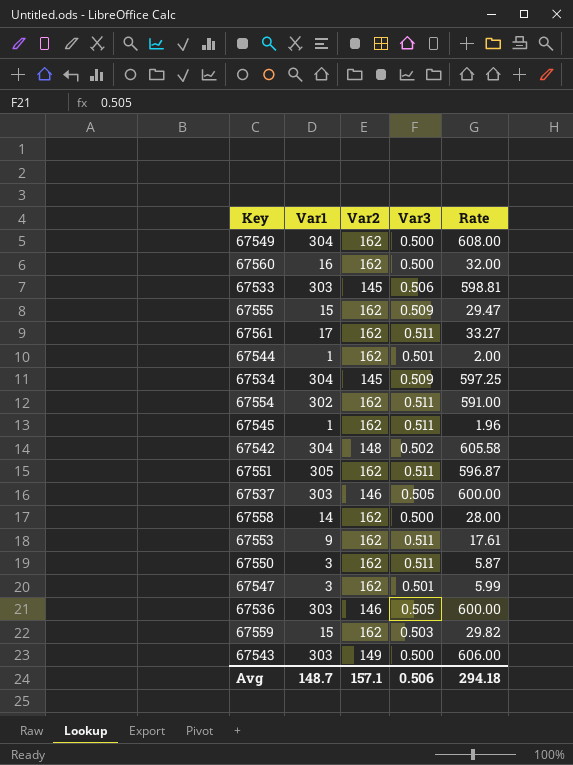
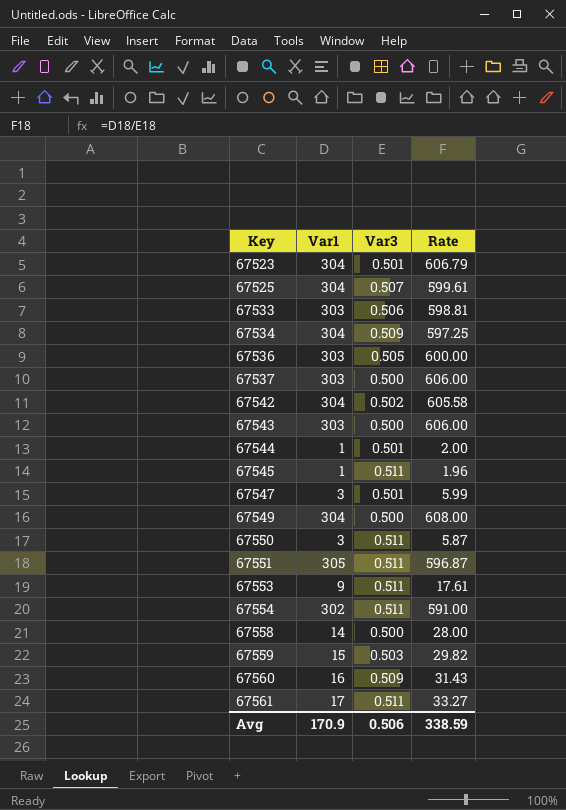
row order: none -> Key ascending
column Var2 | position: 3 -> none
row 67555: 15 | 162 | 0.509 | 29.47 -> none
row 67523: none -> 304 | 0.501 | 606.79
row 67525: none -> 304 | 0.507 | 599.61
67537 | Var3: 0.505 -> 0.500
67537 | Rate: 600.00 -> 606.00
67560 | Var3: 0.500 -> 0.509
67560 | Rate: 32.00 -> 31.43
Avg | Var1: 148.7 -> 170.9
Avg | Rate: 294.18 -> 338.59

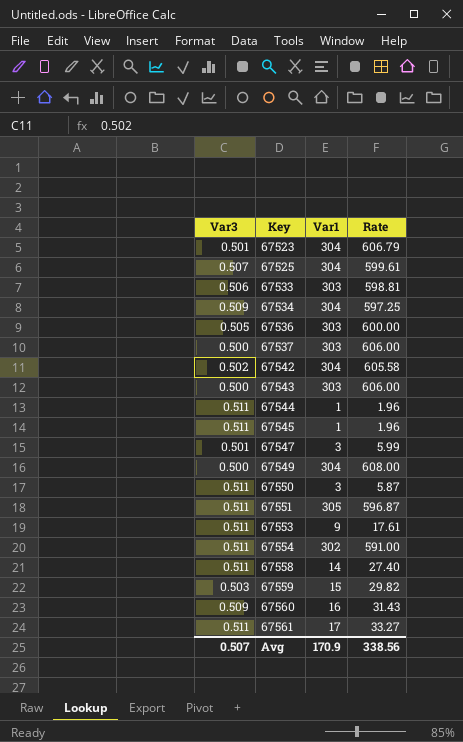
column Var3 | position: 3 -> 1
67544 | Var3: 0.501 -> 0.511
67544 | Rate: 2.00 -> 1.96
67558 | Var3: 0.500 -> 0.511
67558 | Rate: 28.00 -> 27.40
Avg | Var3: 0.506 -> 0.507
Avg | Rate: 338.59 -> 338.56

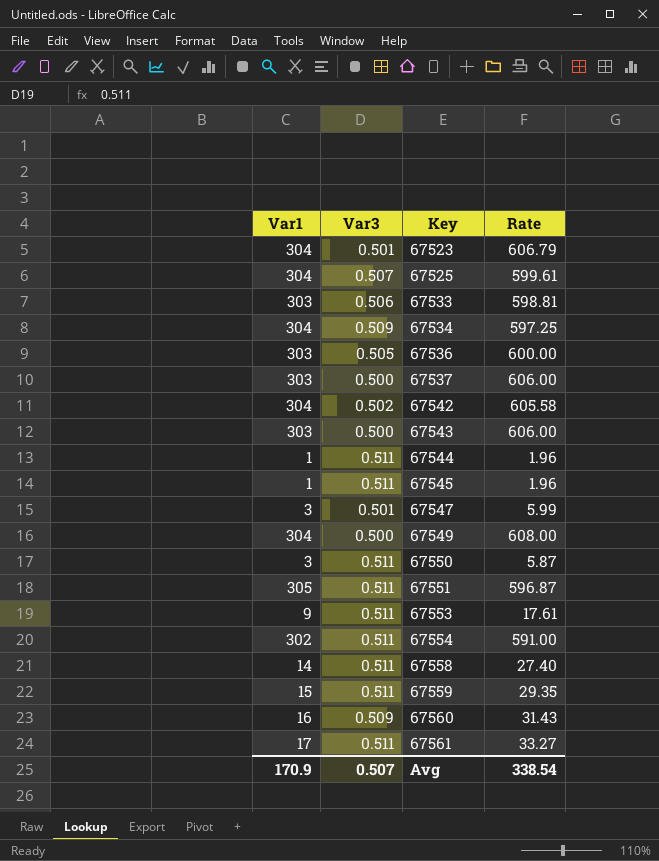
column Var1 | position: 3 -> 1
67559 | Var3: 0.503 -> 0.511
67559 | Rate: 29.82 -> 29.35
Avg | Rate: 338.56 -> 338.54

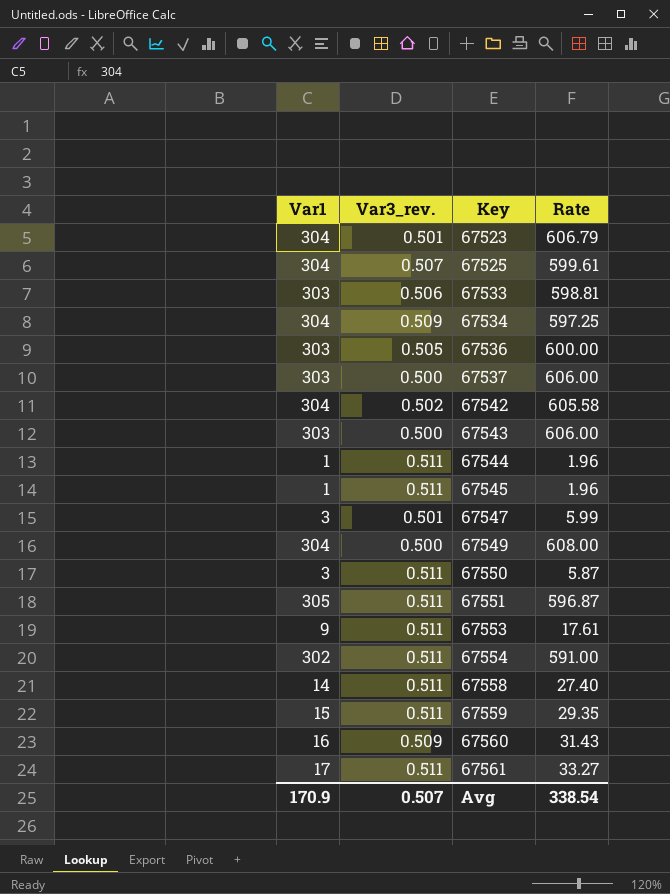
column name: Var3 -> Var3_rev.

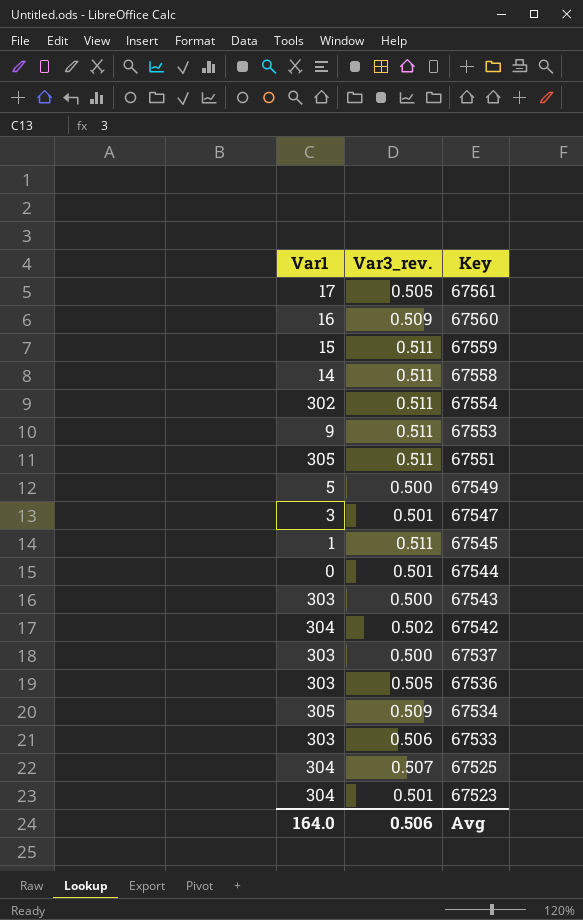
row order: Key ascending -> Key descending
column Rate | formula: [Var1] / [Var3_rev.] -> none
row 67550: 3 | 0.511 | 5.87 -> none
67561 | Var3_rev.: 0.511 -> 0.505
67549 | Var1: 304 -> 5
67544 | Var1: 1 -> 0
67544 | Var3_rev.: 0.511 -> 0.501
67534 | Var1: 304 -> 305
Avg | Var1: 170.9 -> 164.0
Avg | Var3_rev.: 0.507 -> 0.506

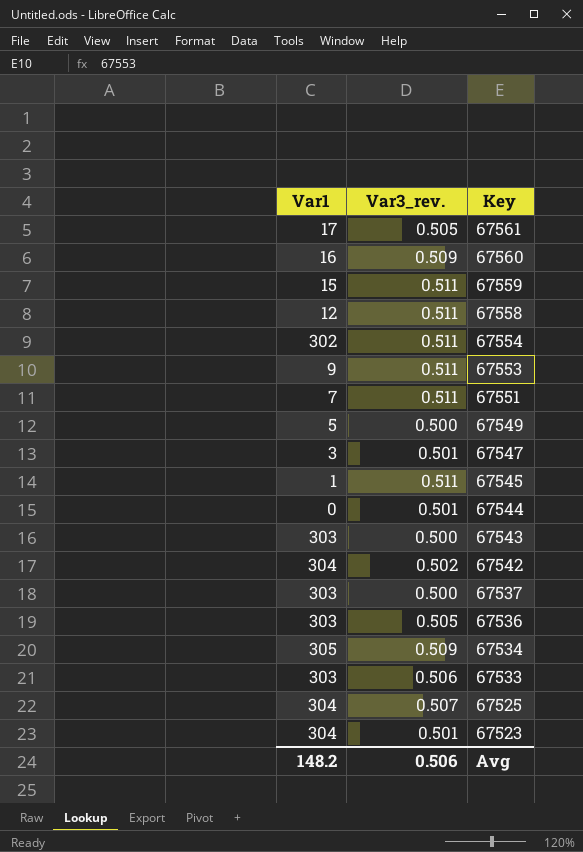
67558 | Var1: 14 -> 12
67551 | Var1: 305 -> 7
Avg | Var1: 164.0 -> 148.2

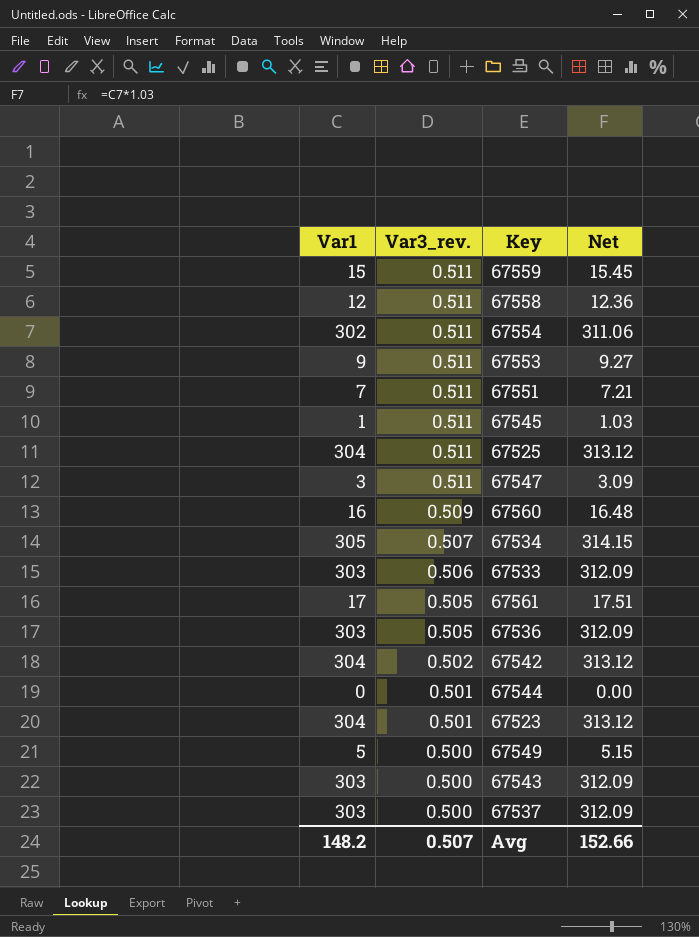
row order: Key descending -> Var3_rev. descending
column Net | formula: none -> [Var1] * 1.03
67525 | Var3_rev.: 0.507 -> 0.511
67547 | Var3_rev.: 0.501 -> 0.511
67534 | Var3_rev.: 0.509 -> 0.507
Avg | Var3_rev.: 0.506 -> 0.507

